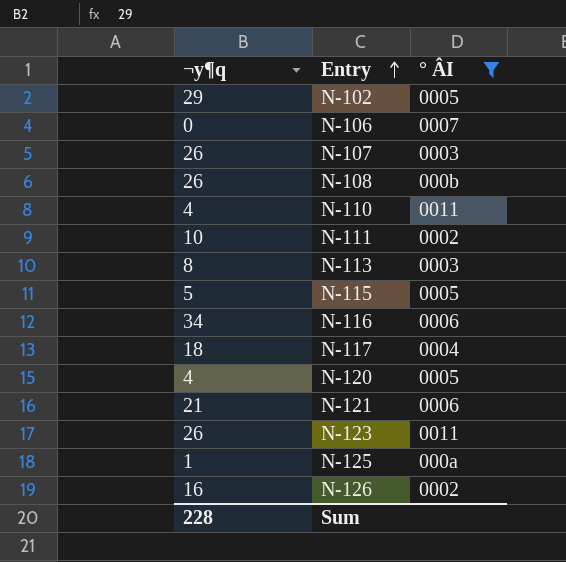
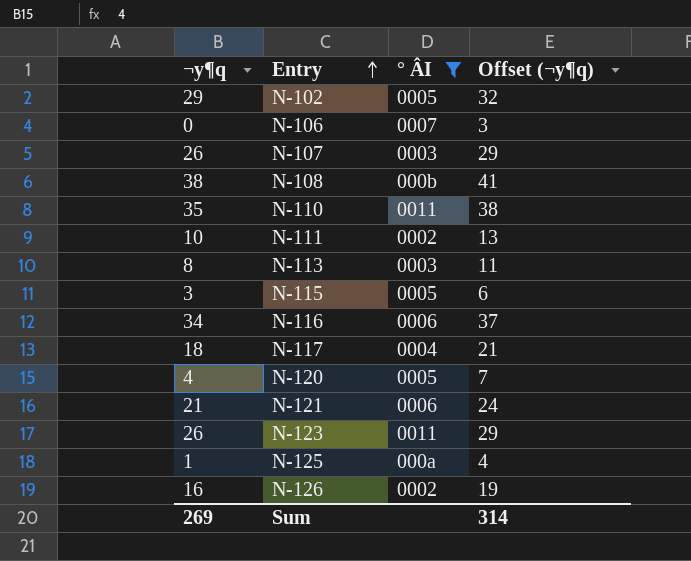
column Offset (¬y¶q) | formula: none -> [¬y¶q] + 3
N-108 | ¬y¶q: 26 -> 38
N-110 | ¬y¶q: 4 -> 35
N-115 | ¬y¶q: 5 -> 3
Sum | ¬y¶q: 228 -> 269

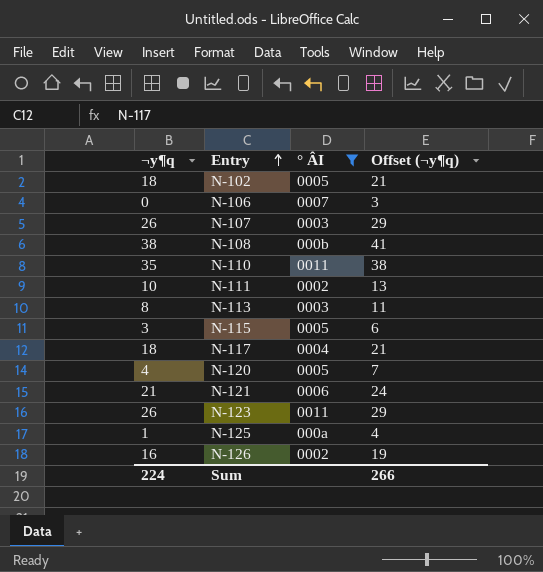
row N-116: 34 | 0006 | 37 -> none
N-102 | ¬y¶q: 29 -> 18
N-102 | Offset (¬y¶q): 32 -> 21
Sum | ¬y¶q: 269 -> 224
Sum | Offset (¬y¶q): 314 -> 266

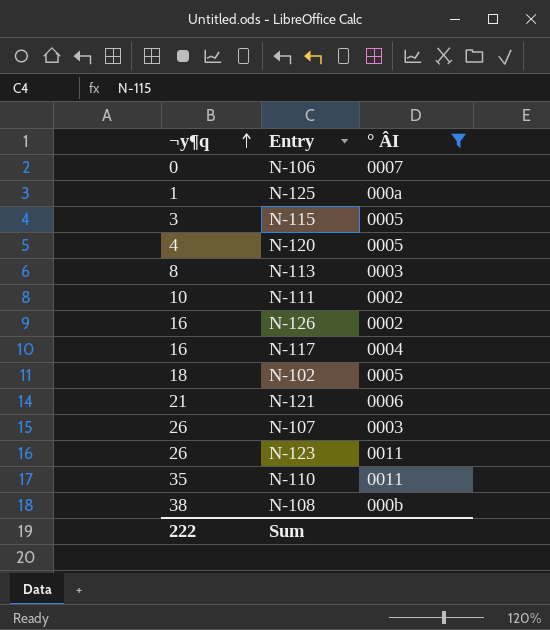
row order: Entry ascending -> ¬y¶q ascending
column Offset (¬y¶q) | formula: [¬y¶q] + 3 -> none
N-117 | ¬y¶q: 18 -> 16
Sum | ¬y¶q: 224 -> 222

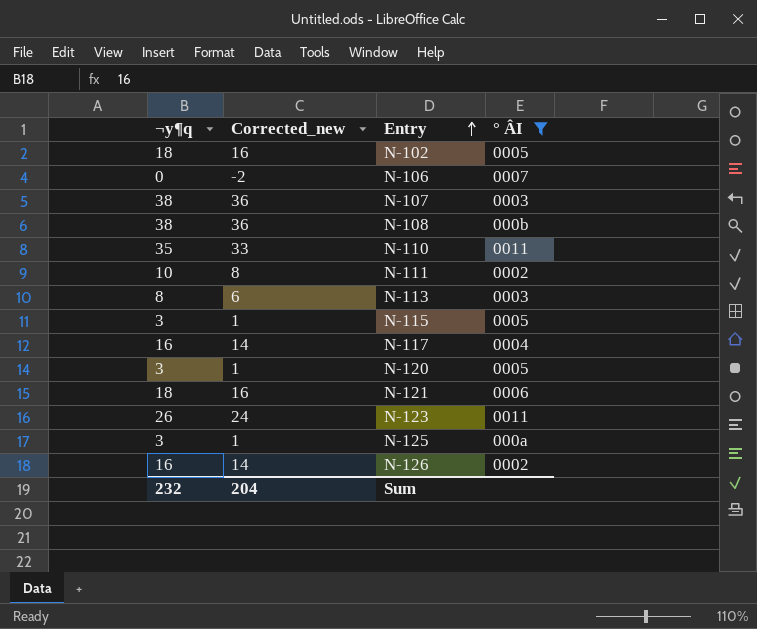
row order: ¬y¶q ascending -> Entry ascending
column Corrected_new | formula: none -> [¬y¶q] - 2
N-107 | ¬y¶q: 26 -> 38
N-120 | ¬y¶q: 4 -> 3
N-121 | ¬y¶q: 21 -> 18
N-125 | ¬y¶q: 1 -> 3
Sum | ¬y¶q: 222 -> 232

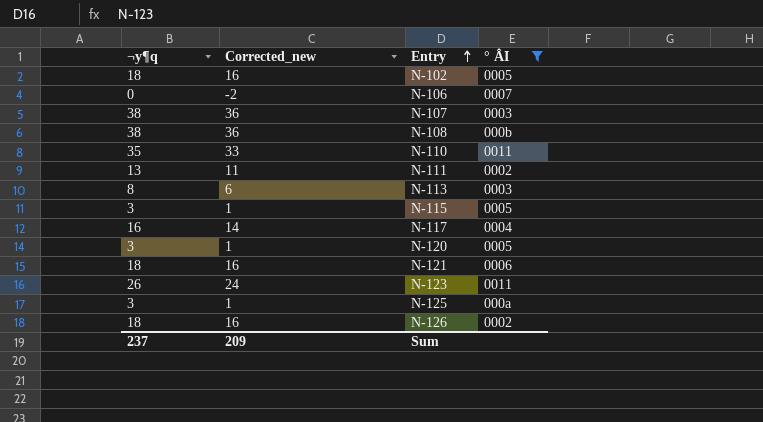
N-111 | ¬y¶q: 10 -> 13
N-111 | Corrected_new: 8 -> 11
N-126 | ¬y¶q: 16 -> 18
N-126 | Corrected_new: 14 -> 16
Sum | ¬y¶q: 232 -> 237
Sum | Corrected_new: 204 -> 209

